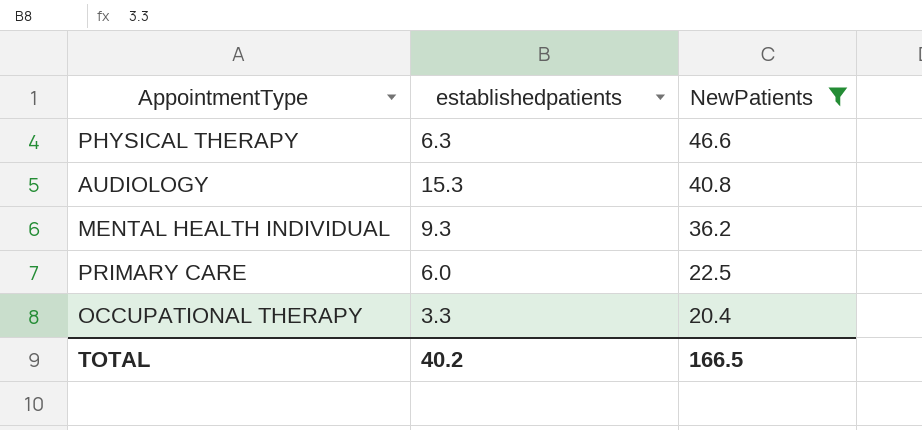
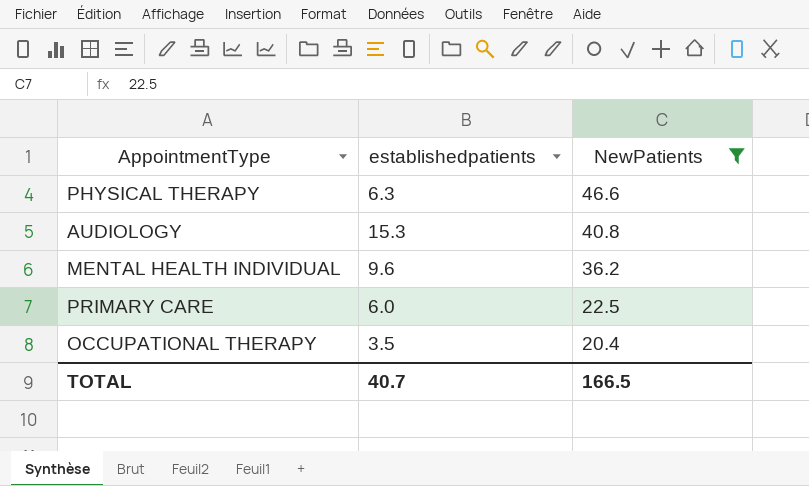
MENTAL HEALTH INDIVIDUAL | establishedpatients: 9.3 -> 9.6
OCCUPATIONAL THERAPY | establishedpatients: 3.3 -> 3.5
TOTAL | establishedpatients: 40.2 -> 40.7

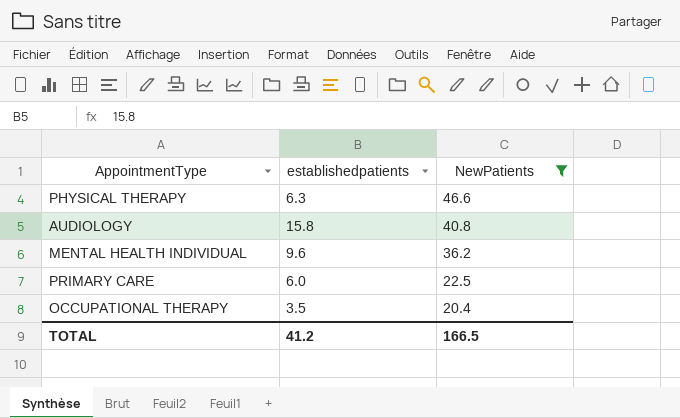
AUDIOLOGY | establishedpatients: 15.3 -> 15.8
TOTAL | establishedpatients: 40.7 -> 41.2

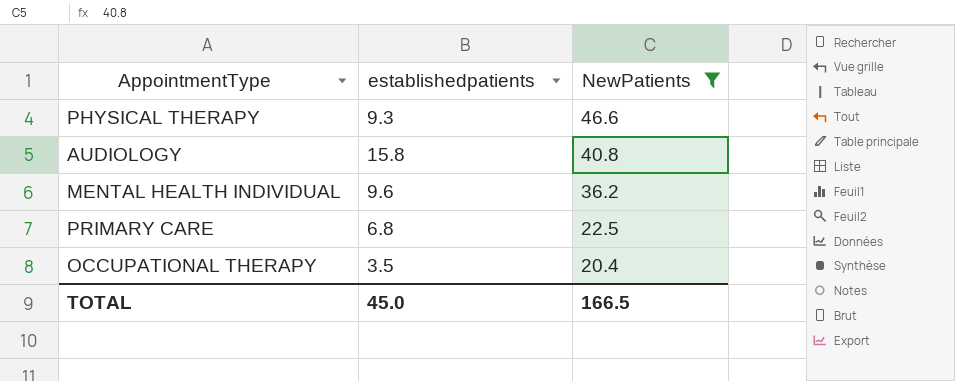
PHYSICAL THERAPY | establishedpatients: 6.3 -> 9.3
PRIMARY CARE | establishedpatients: 6.0 -> 6.8
TOTAL | establishedpatients: 41.2 -> 45.0

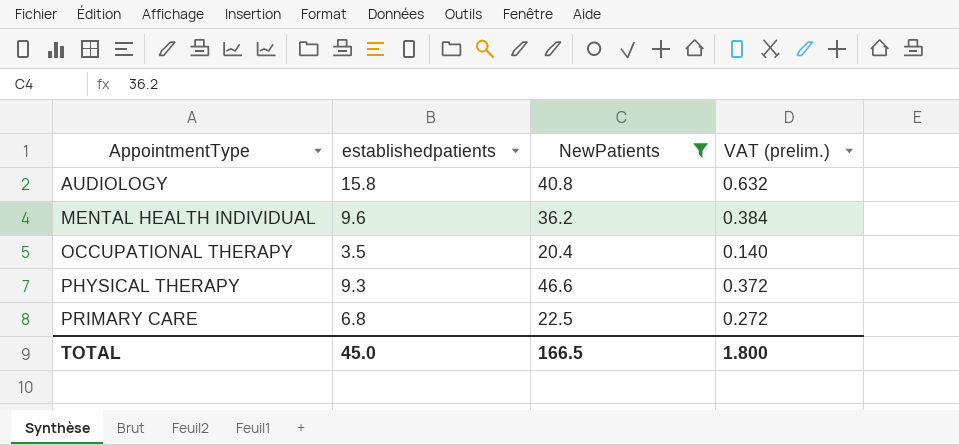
row order: NewPatients descending -> AppointmentType ascending
column VAT (prelim.) | formula: none -> [establishedpatients] * 0.04

